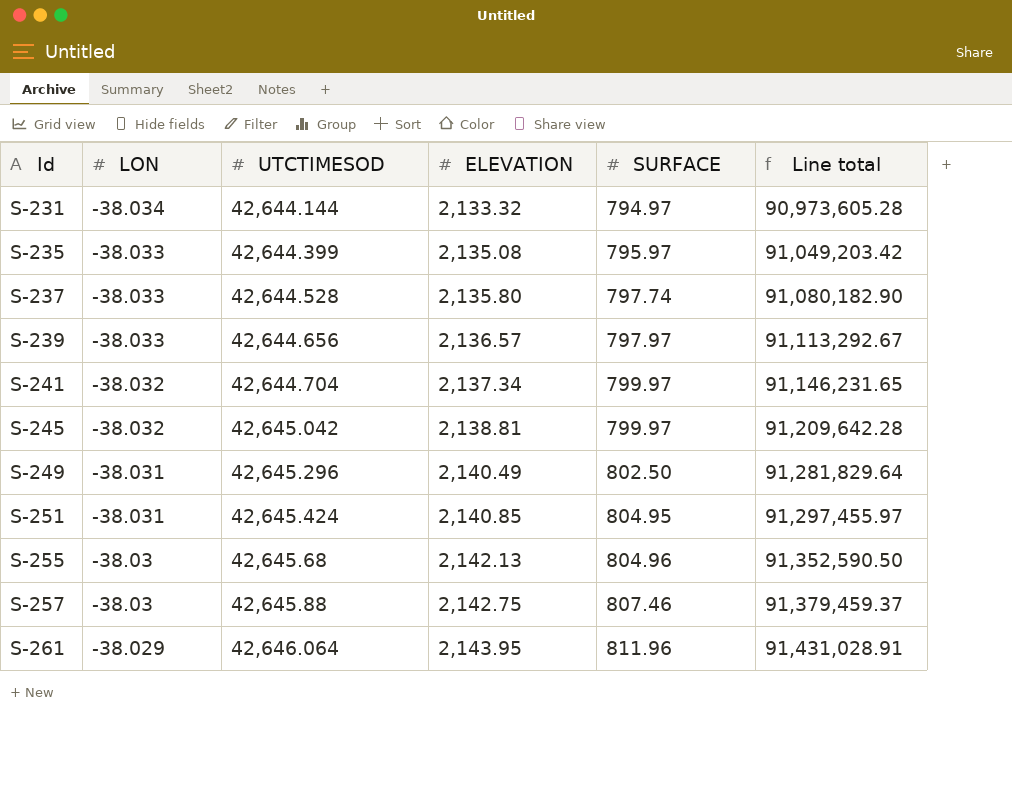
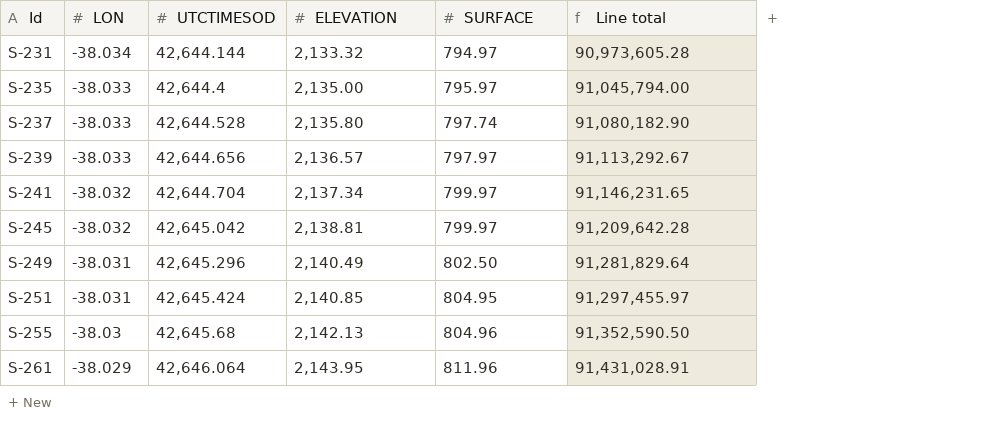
row S-257: -38.03 | 42,645.88 | 2,142.75 | 807.46 | 91,379,459.37 -> none
S-235 | UTCTIMESOD: 42,644.399 -> 42,644.4
S-235 | ELEVATION: 2,135.08 -> 2,135.00
S-235 | Line total: 91,049,203.42 -> 91,045,794.00

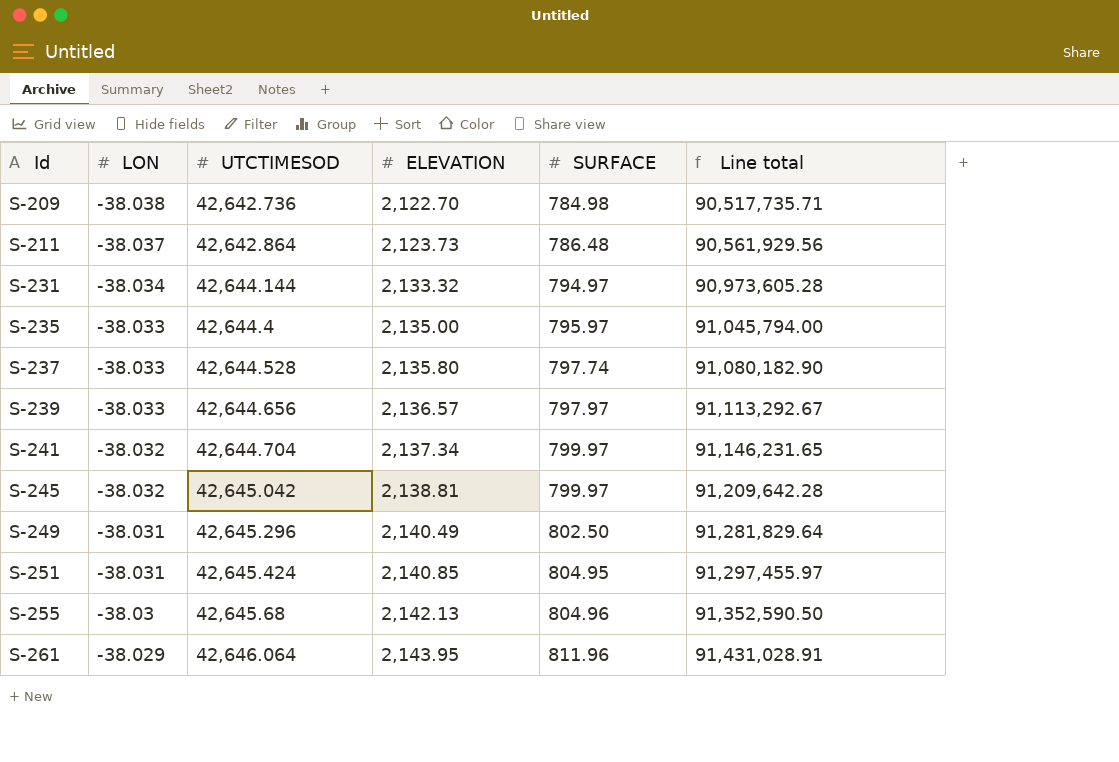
row S-209: none -> -38.038 | 42,642.736 | 2,122.70 | 784.98 | 90,517,735.71
row S-211: none -> -38.037 | 42,642.864 | 2,123.73 | 786.48 | 90,561,929.56

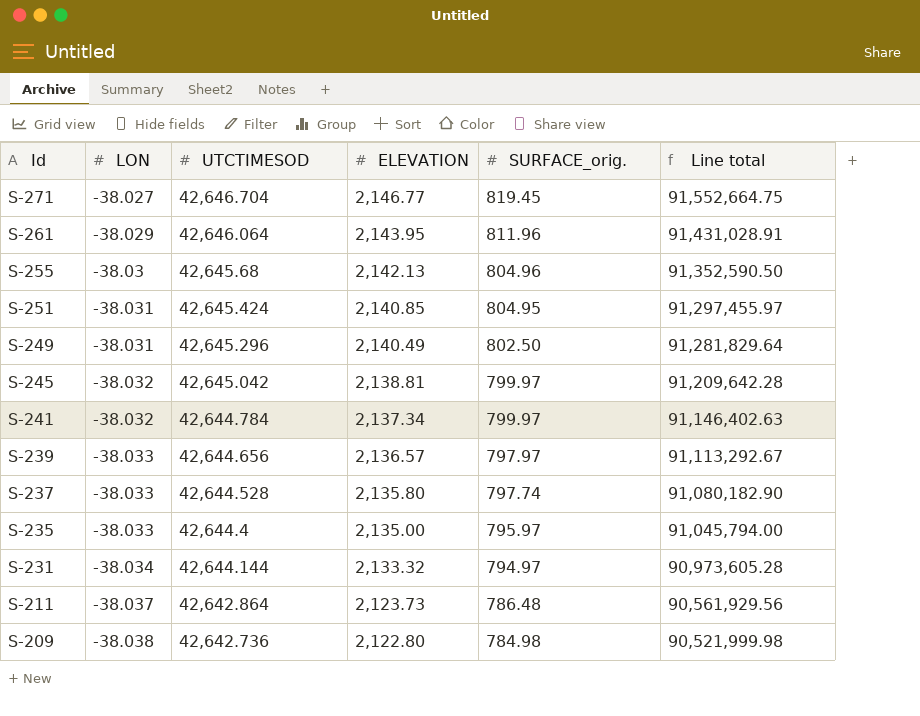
row order: Id ascending -> Id descending
column name: SURFACE -> SURFACE_orig.
row S-271: none -> -38.027 | 42,646.704 | 2,146.77 | 819.45 | 91,552,664.75
S-241 | UTCTIMESOD: 42,644.704 -> 42,644.784
S-241 | Line total: 91,146,231.65 -> 91,146,402.63
S-209 | ELEVATION: 2,122.70 -> 2,122.80
S-209 | Line total: 90,517,735.71 -> 90,521,999.98

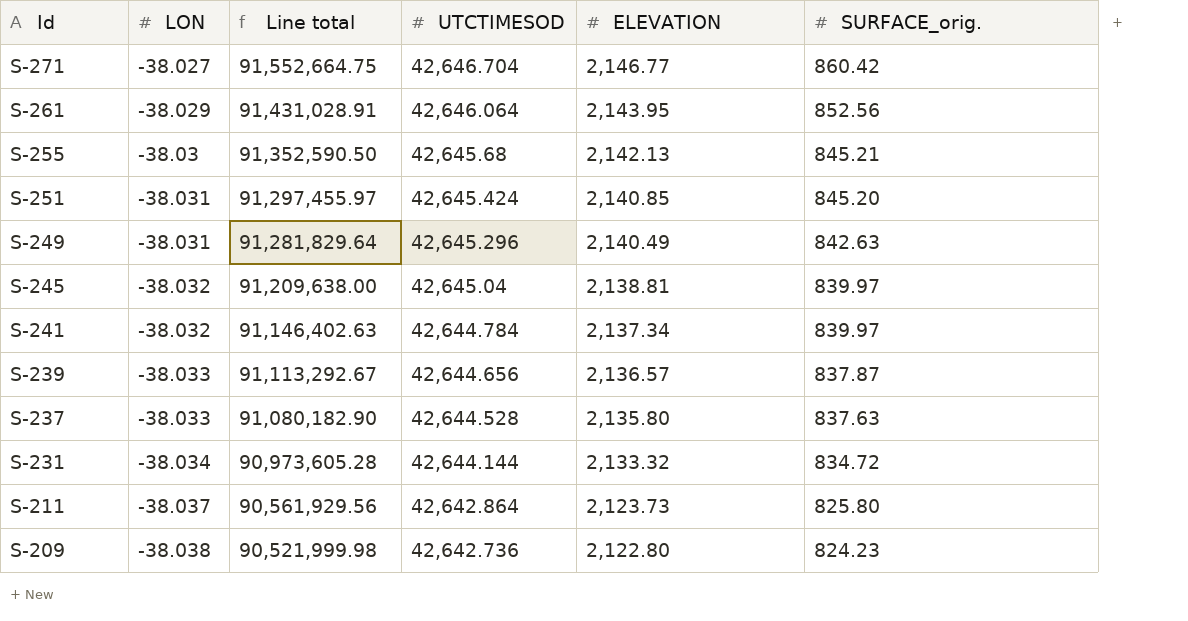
column Line total | position: 6 -> 3
row S-235: -38.033 | 42,644.4 | 2,135.00 | 795.97 | 91,045,794.00 -> none
S-271 | SURFACE_orig.: 819.45 -> 860.42
S-261 | SURFACE_orig.: 811.96 -> 852.56
S-255 | SURFACE_orig.: 804.96 -> 845.21
S-251 | SURFACE_orig.: 804.95 -> 845.20
S-249 | SURFACE_orig.: 802.50 -> 842.63
S-245 | Line total: 91,209,642.28 -> 91,209,638.00
S-245 | UTCTIMESOD: 42,645.042 -> 42,645.04
S-245 | SURFACE_orig.: 799.97 -> 839.97
S-241 | SURFACE_orig.: 799.97 -> 839.97
S-239 | SURFACE_orig.: 797.97 -> 837.87
S-237 | SURFACE_orig.: 797.74 -> 837.63
S-231 | SURFACE_orig.: 794.97 -> 834.72
S-211 | SURFACE_orig.: 786.48 -> 825.80
S-209 | SURFACE_orig.: 784.98 -> 824.23

